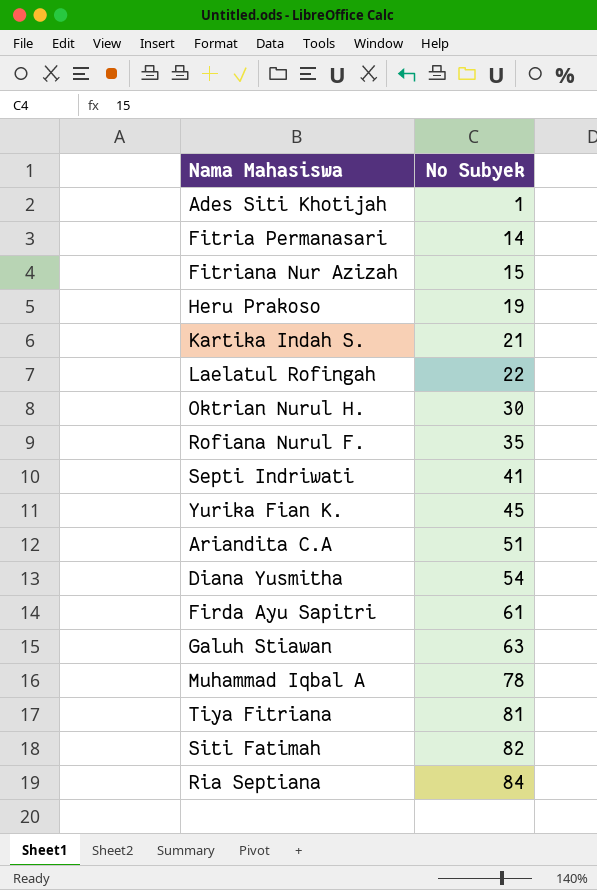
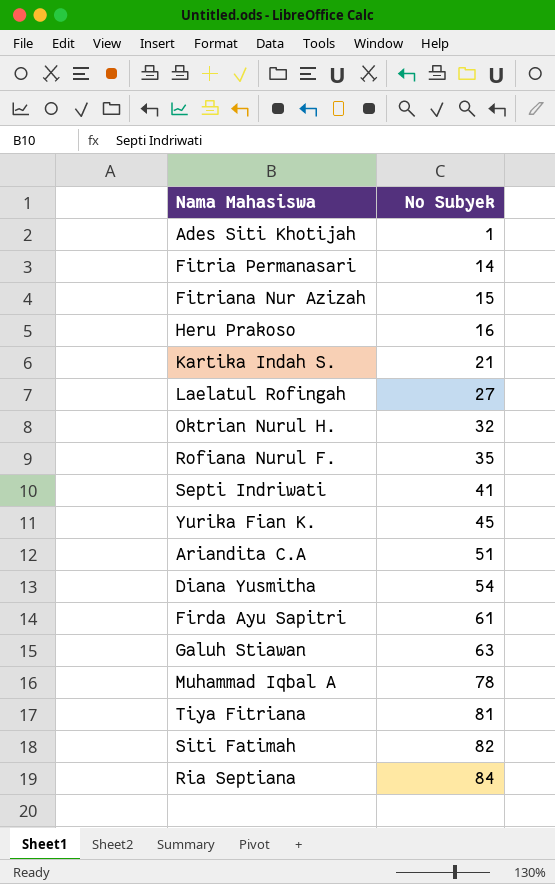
Heru Prakoso | No Subyek: 19 -> 16
Laelatul Rofingah | No Subyek: 22 -> 27
Oktrian Nurul H. | No Subyek: 30 -> 32

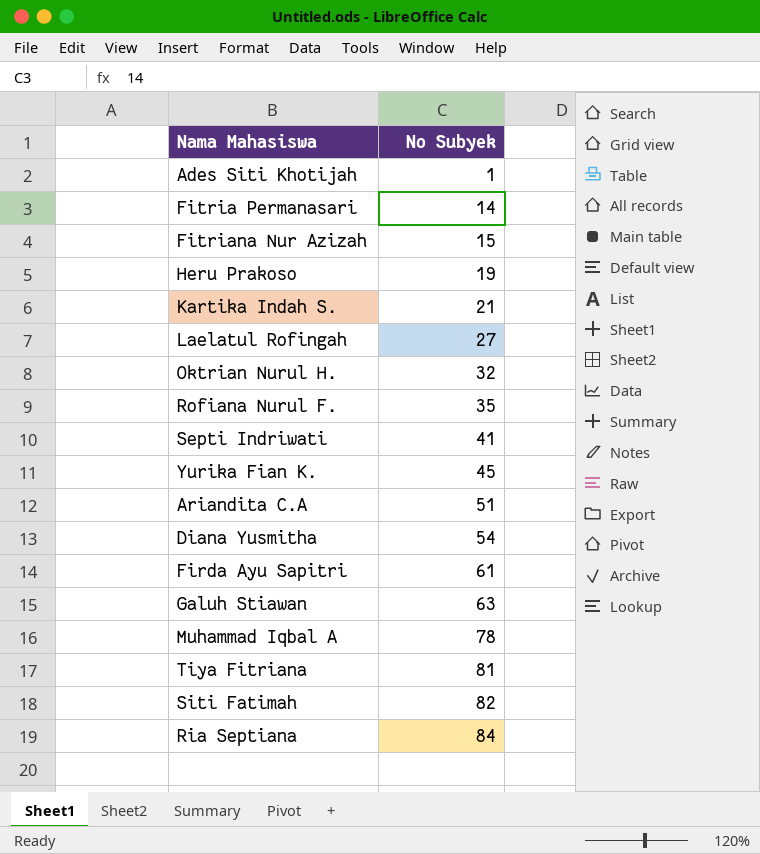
Heru Prakoso | No Subyek: 16 -> 19

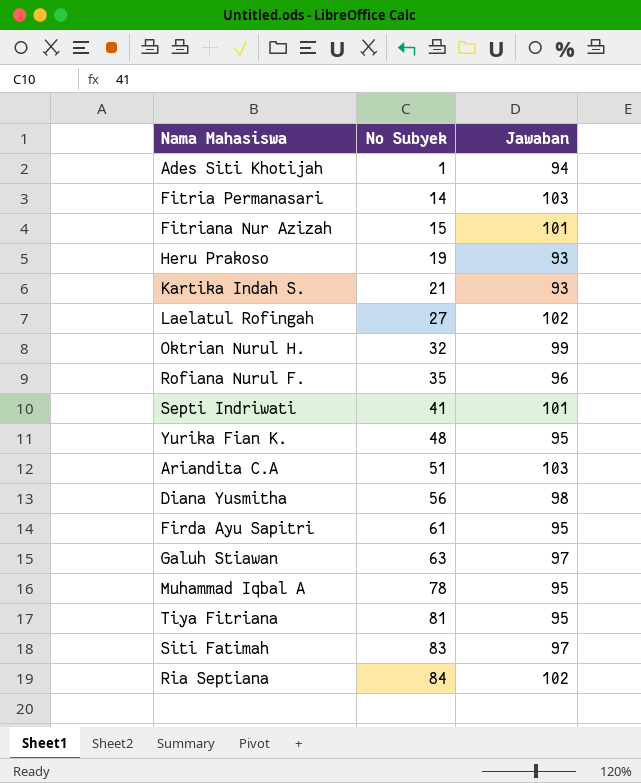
column Jawaban | position: none -> 3
Yurika Fian K. | No Subyek: 45 -> 48
Diana Yusmitha | No Subyek: 54 -> 56
Siti Fatimah | No Subyek: 82 -> 83

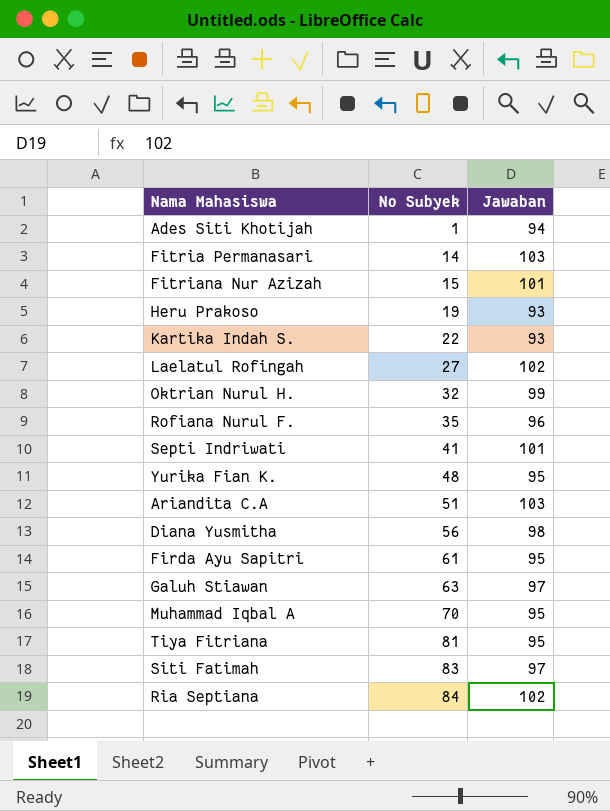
Kartika Indah S. | No Subyek: 21 -> 22
Muhammad Iqbal A | No Subyek: 78 -> 70

